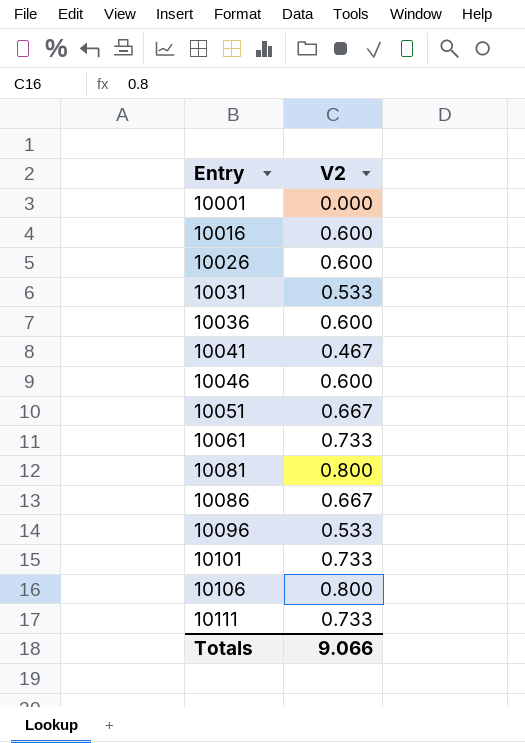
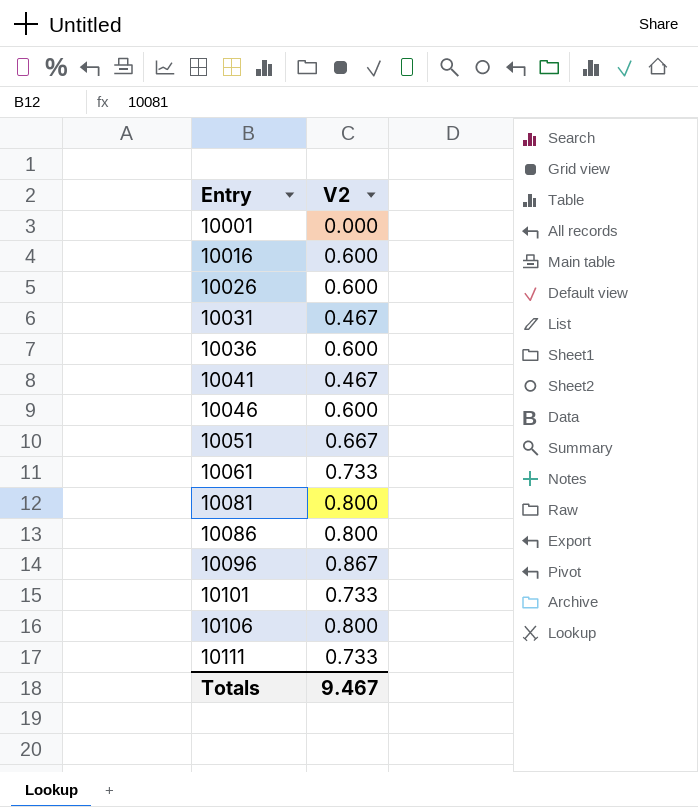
10031 | V2: 0.533 -> 0.467
10086 | V2: 0.667 -> 0.800
10096 | V2: 0.533 -> 0.867
Totals | V2: 9.066 -> 9.467

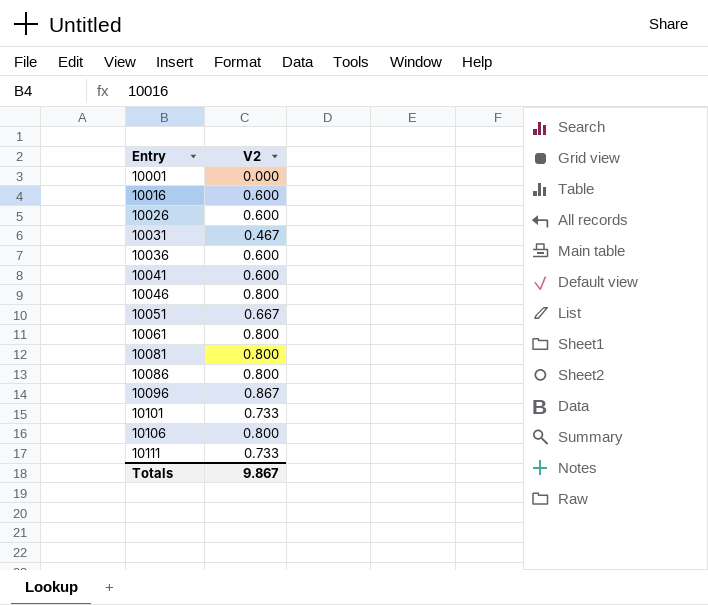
10041 | V2: 0.467 -> 0.600
10046 | V2: 0.600 -> 0.800
10061 | V2: 0.733 -> 0.800
Totals | V2: 9.467 -> 9.867

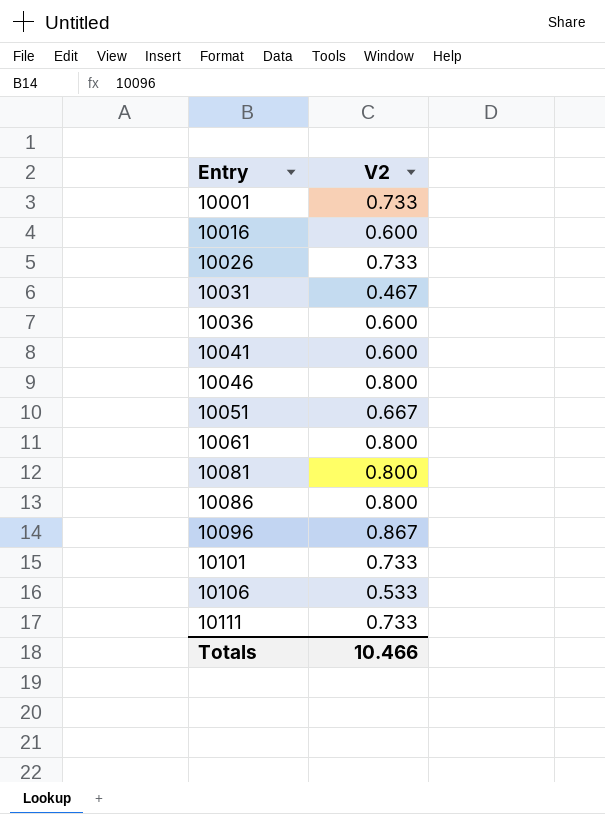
10001 | V2: 0.000 -> 0.733
10026 | V2: 0.600 -> 0.733
10106 | V2: 0.800 -> 0.533
Totals | V2: 9.867 -> 10.466

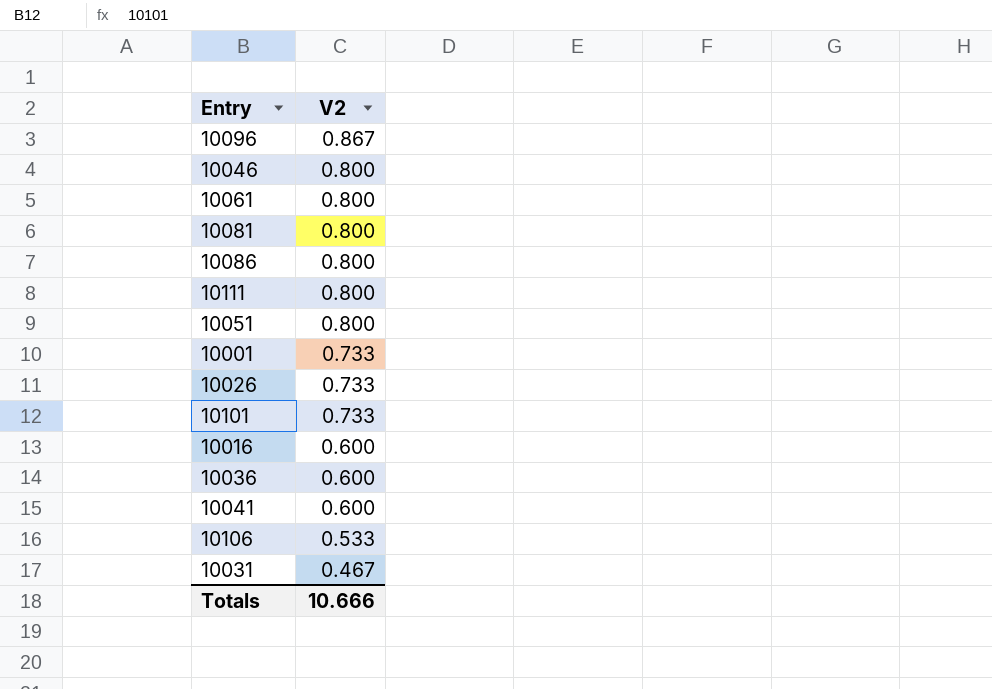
row order: Entry ascending -> V2 descending
10111 | V2: 0.733 -> 0.800
10051 | V2: 0.667 -> 0.800
Totals | V2: 10.466 -> 10.666

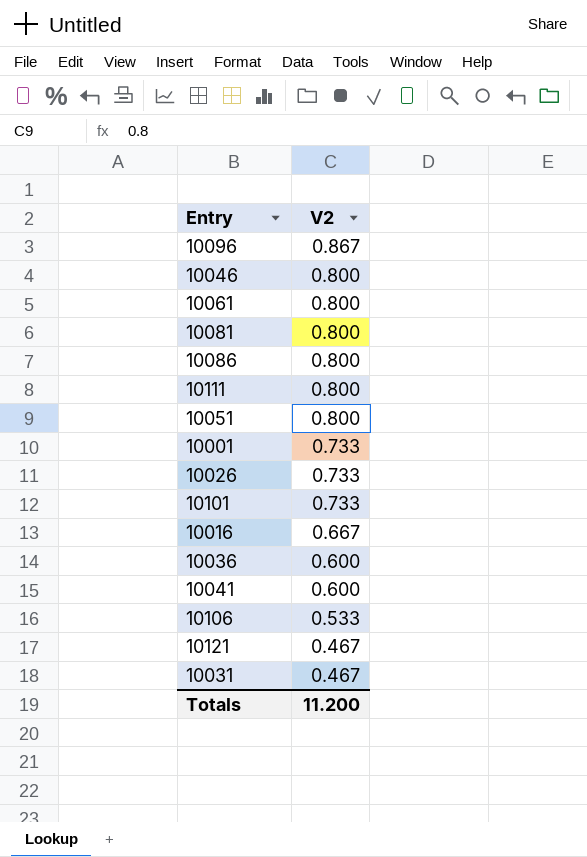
10016 | V2: 0.600 -> 0.667
row 10121: none -> 0.467
Totals | V2: 10.666 -> 11.200

